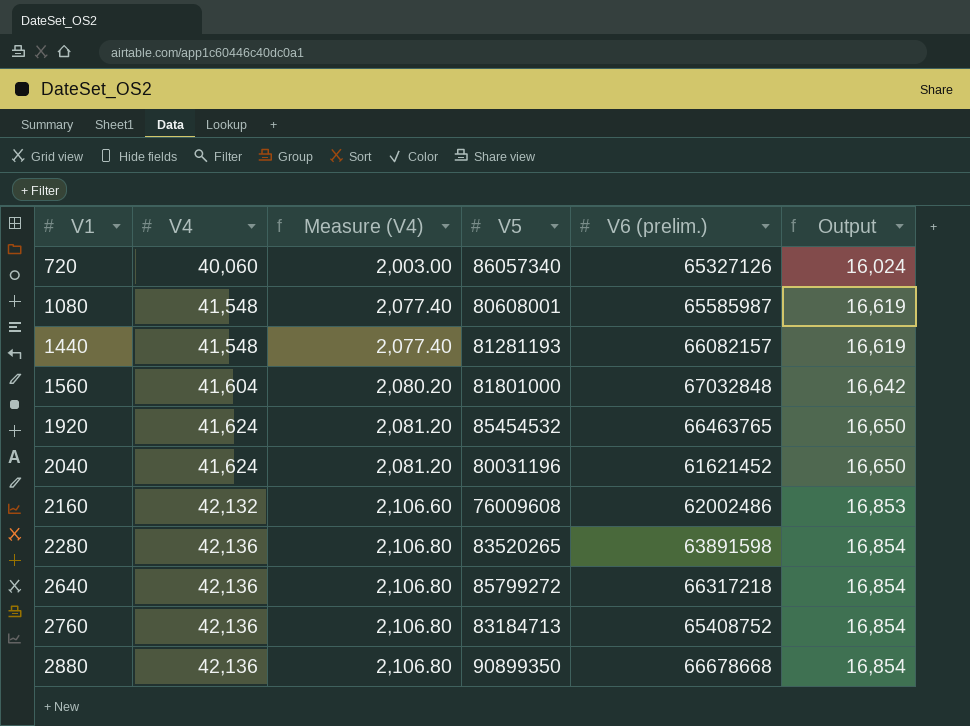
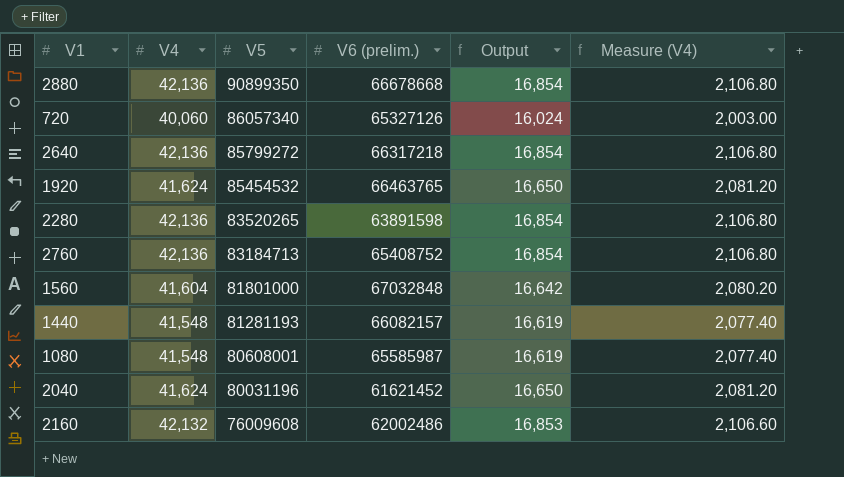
row order: V1 ascending -> V5 descending
column Measure (V4) | position: 3 -> 6

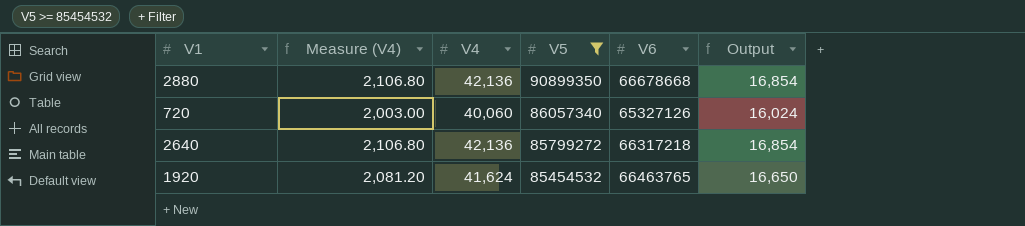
filter: none -> V5 >= 85454532
column Measure (V4) | position: 6 -> 2
column name: V6 (prelim.) -> V6

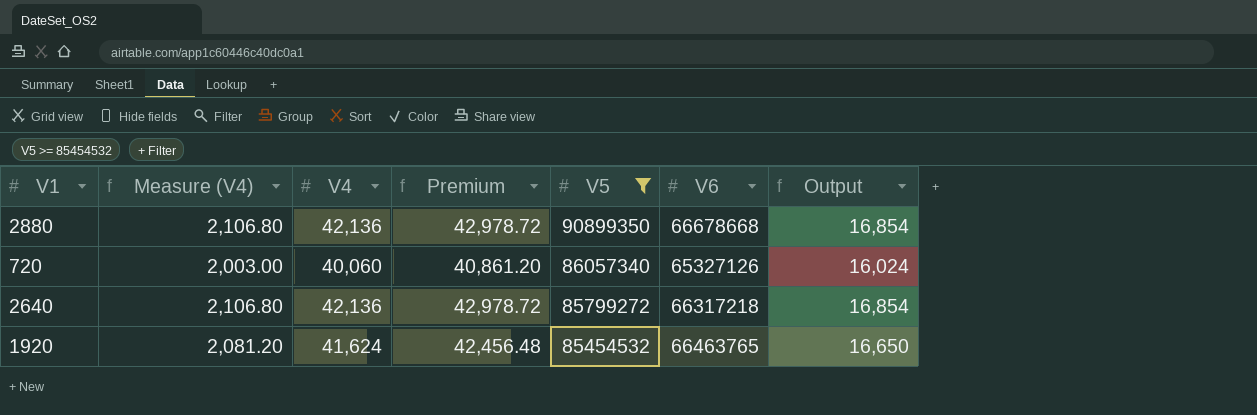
column Premium | formula: none -> [V4] * 1.02

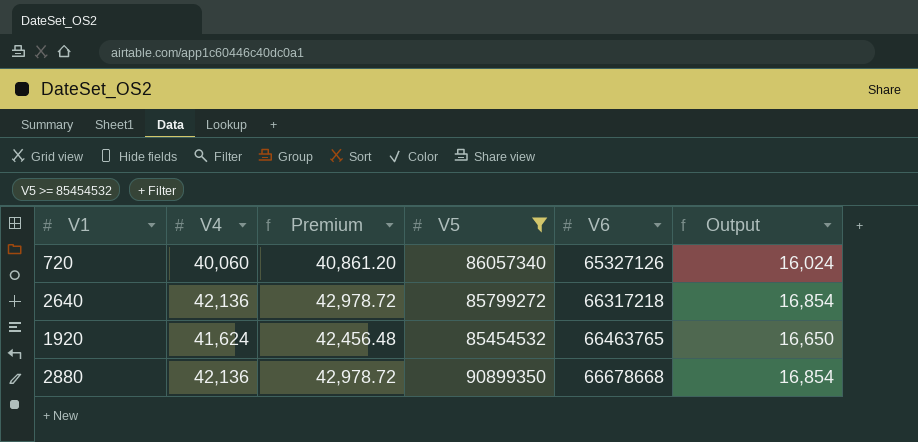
row order: V5 descending -> V6 ascending
column Measure (V4) | formula: [V4] * 0.05 -> none

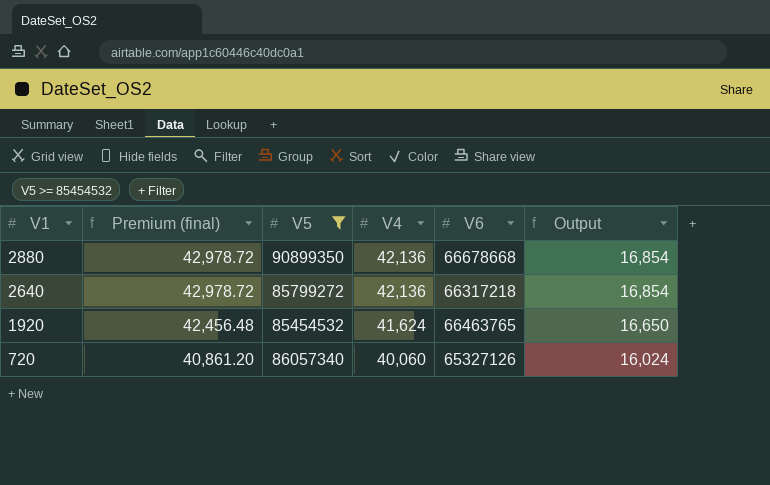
row order: V6 ascending -> V1 descending
column name: Premium -> Premium (final)
column V4 | position: 2 -> 4

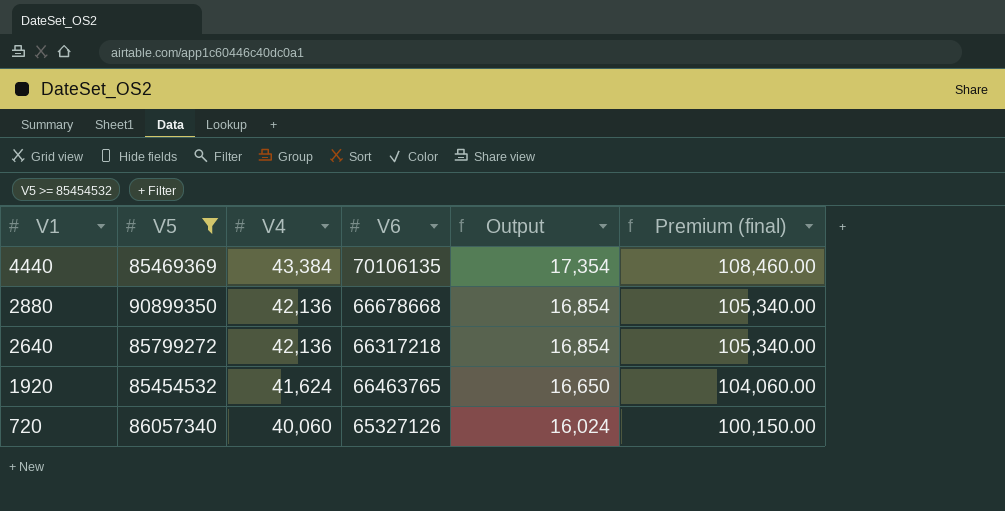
column Premium (final) | formula: [V4] * 1.02 -> [V4] * 2.5
column Premium (final) | position: 2 -> 6
row 4440: none -> 85469369 | 43,384 | 70106135 | 17,354 | 108,460.00

